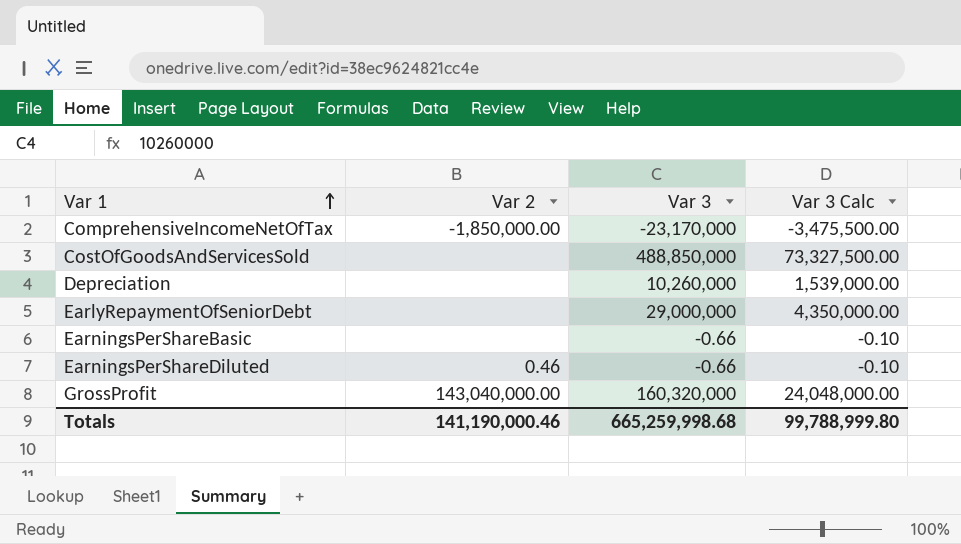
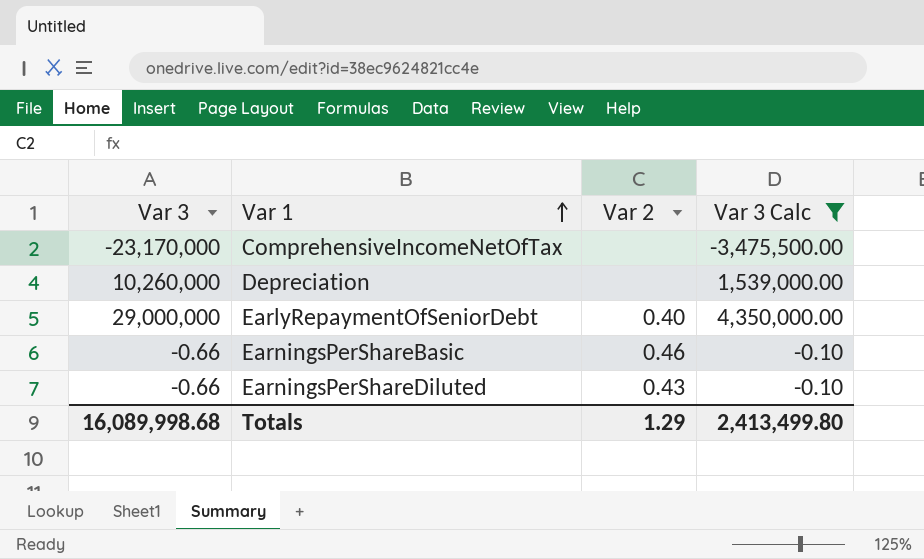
filter: none -> Var 3 Calc <= 4,350,000.00
column Var 3 | position: 3 -> 1
ComprehensiveIncomeNetOfTax | Var 2: -1,850,000.00 -> none
EarlyRepaymentOfSeniorDebt | Var 2: none -> 0.40
EarningsPerShareBasic | Var 2: none -> 0.46
EarningsPerShareDiluted | Var 2: 0.46 -> 0.43
Totals | Var 3: 665,259,998.68 -> 16,089,998.68
Totals | Var 2: 141,190,000.46 -> 1.29
Totals | Var 3 Calc: 99,788,999.80 -> 2,413,499.80

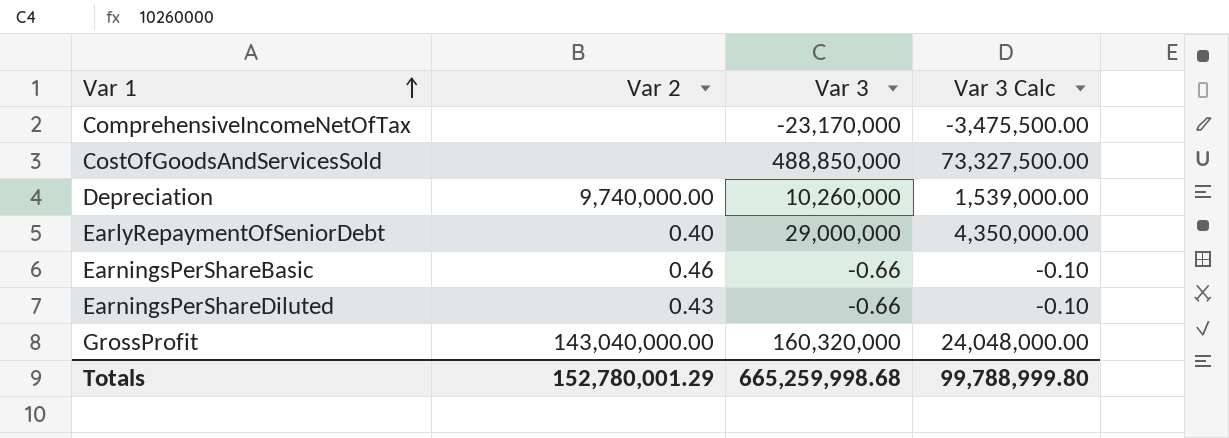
filter: Var 3 Calc <= 4,350,000.00 -> none
column Var 3 | position: 1 -> 3
Depreciation | Var 2: none -> 9,740,000.00
Totals | Var 2: 1.29 -> 152,780,001.29
Totals | Var 3: 16,089,998.68 -> 665,259,998.68
Totals | Var 3 Calc: 2,413,499.80 -> 99,788,999.80

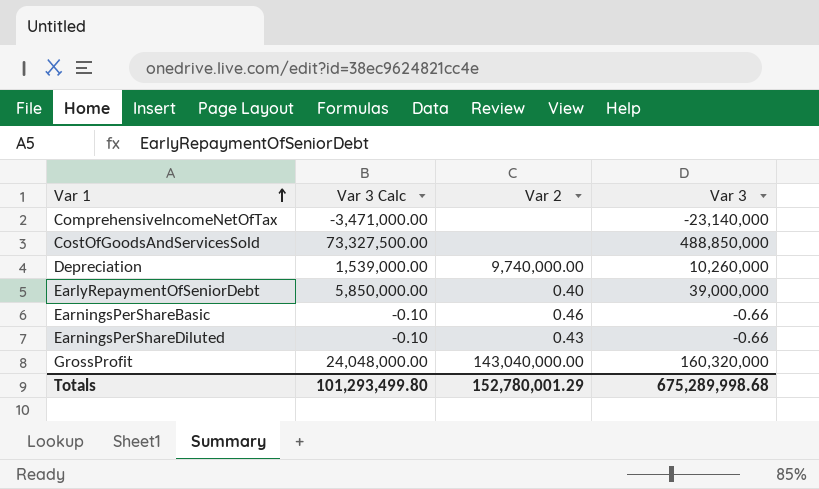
column Var 3 Calc | position: 4 -> 2
ComprehensiveIncomeNetOfTax | Var 3 Calc: -3,475,500.00 -> -3,471,000.00
ComprehensiveIncomeNetOfTax | Var 3: -23,170,000 -> -23,140,000
EarlyRepaymentOfSeniorDebt | Var 3 Calc: 4,350,000.00 -> 5,850,000.00
EarlyRepaymentOfSeniorDebt | Var 3: 29,000,000 -> 39,000,000
Totals | Var 3 Calc: 99,788,999.80 -> 101,293,499.80
Totals | Var 3: 665,259,998.68 -> 675,289,998.68

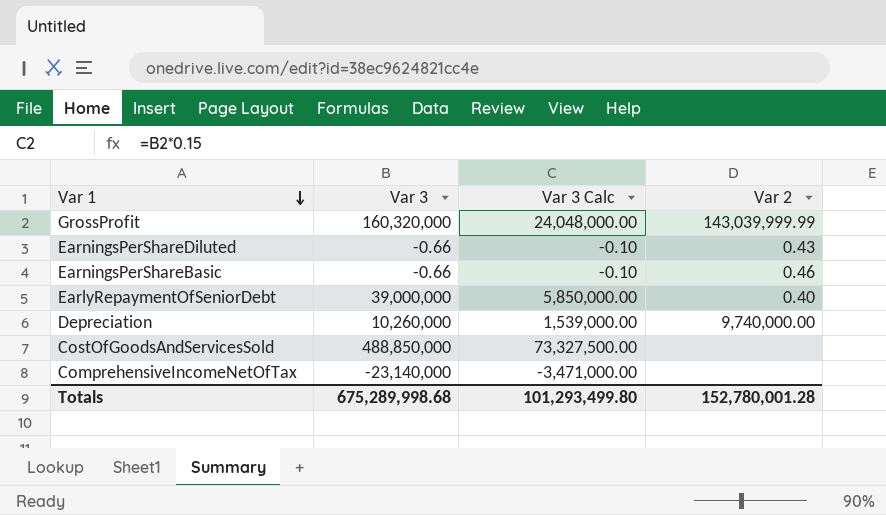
row order: Var 1 ascending -> Var 1 descending
column Var 3 | position: 4 -> 2
GrossProfit | Var 2: 143,040,000.00 -> 143,039,999.99
Totals | Var 2: 152,780,001.29 -> 152,780,001.28

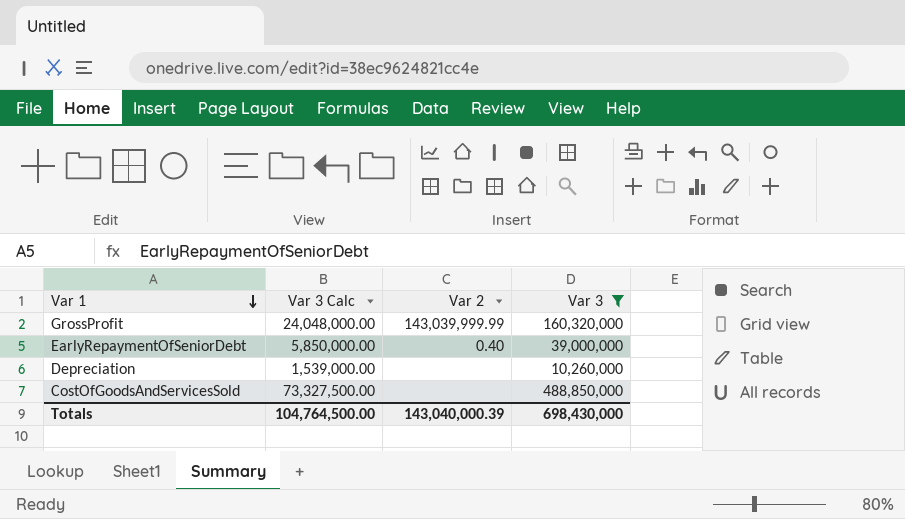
filter: none -> Var 3 >= 10,260,000
column Var 3 | position: 2 -> 4
Depreciation | Var 2: 9,740,000.00 -> none
Totals | Var 3 Calc: 101,293,499.80 -> 104,764,500.00
Totals | Var 2: 152,780,001.28 -> 143,040,000.39
Totals | Var 3: 675,289,998.68 -> 698,430,000

